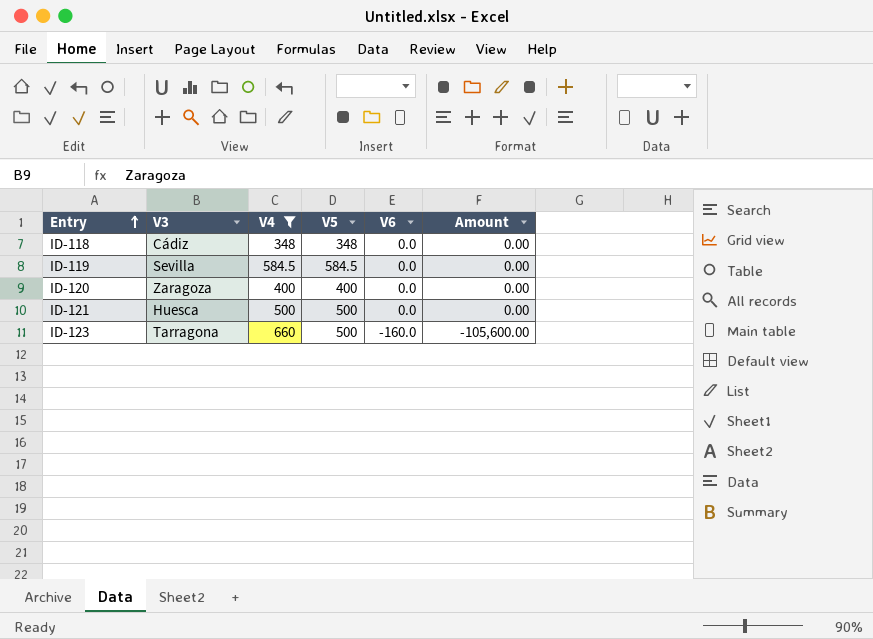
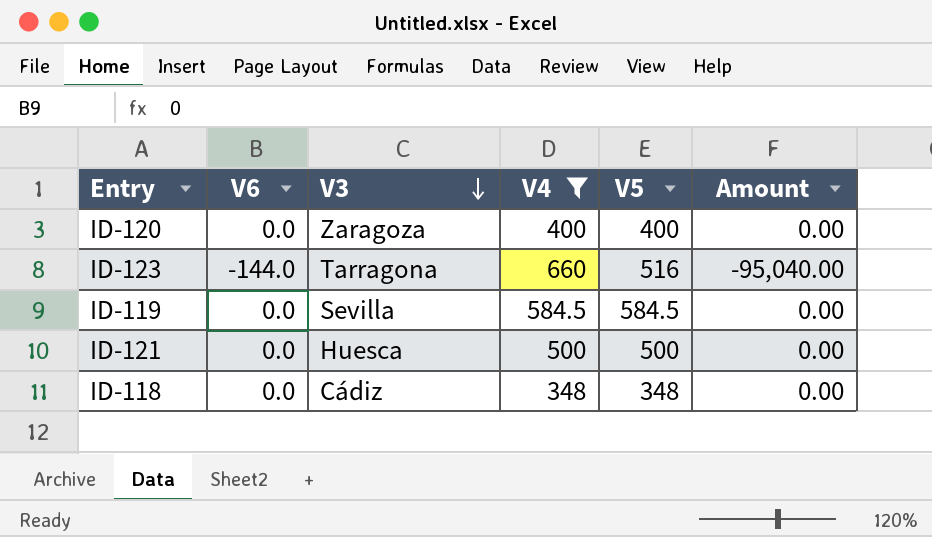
row order: Entry ascending -> V3 descending
column V6 | position: 5 -> 2
ID-123 | V6: -160.0 -> -144.0
ID-123 | V5: 500 -> 516
ID-123 | Amount: -105,600.00 -> -95,040.00

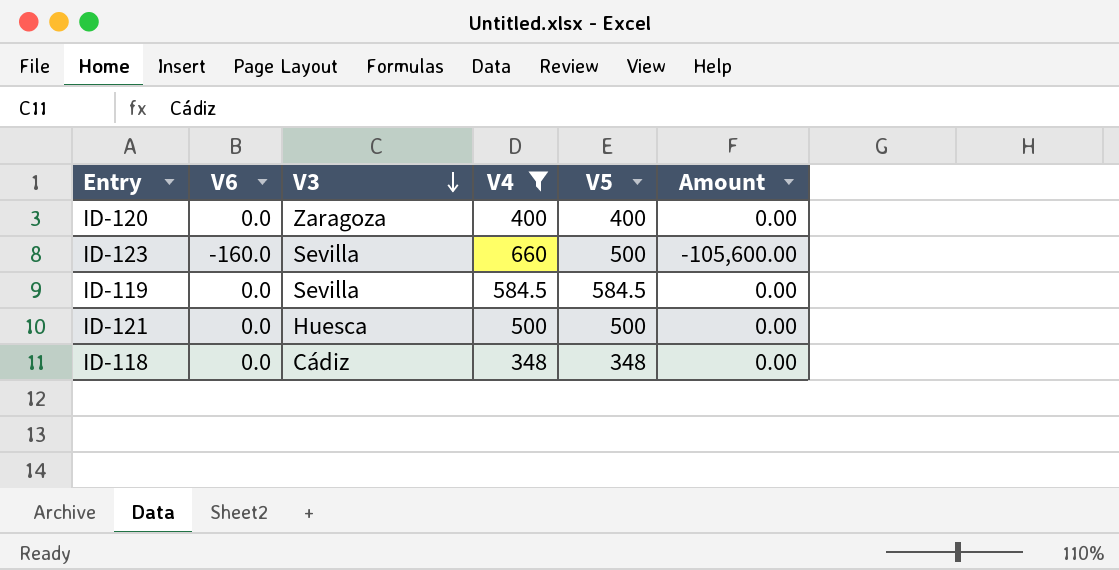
ID-123 | V6: -144.0 -> -160.0
ID-123 | V3: Tarragona -> Sevilla
ID-123 | V5: 516 -> 500
ID-123 | Amount: -95,040.00 -> -105,600.00

